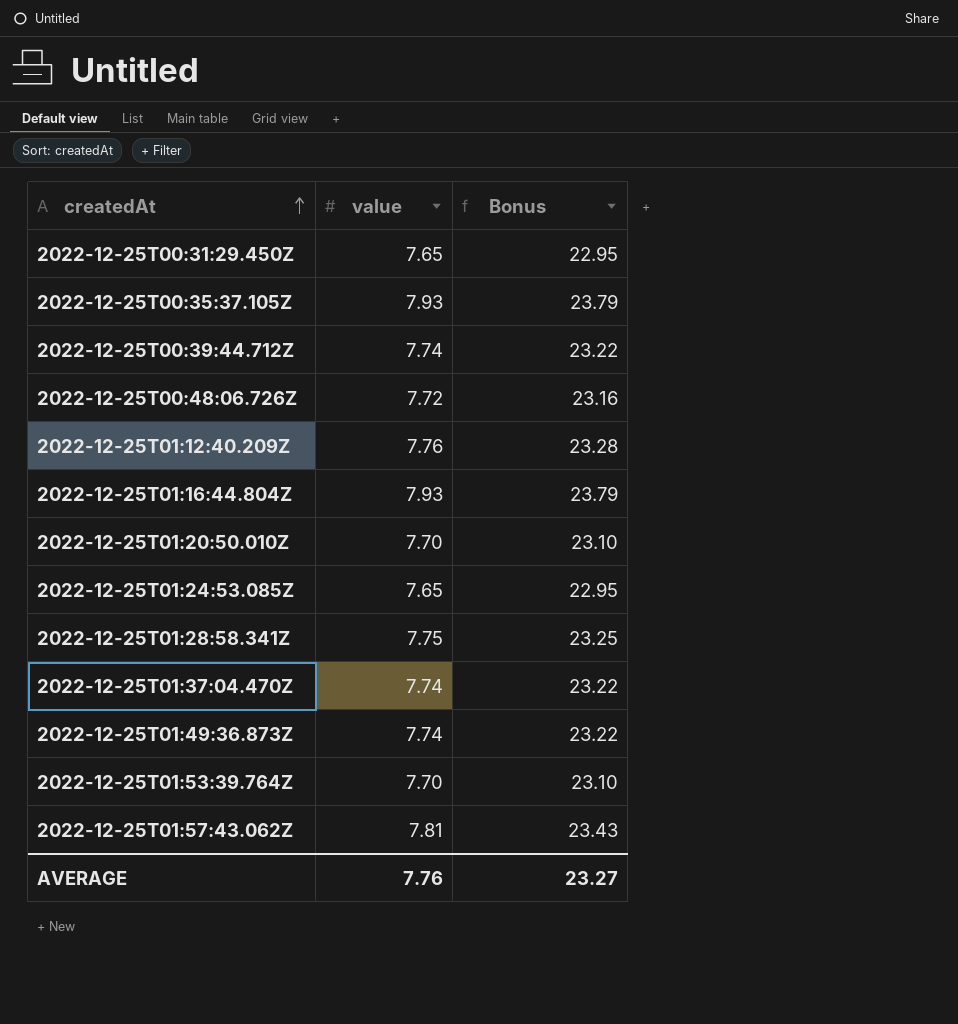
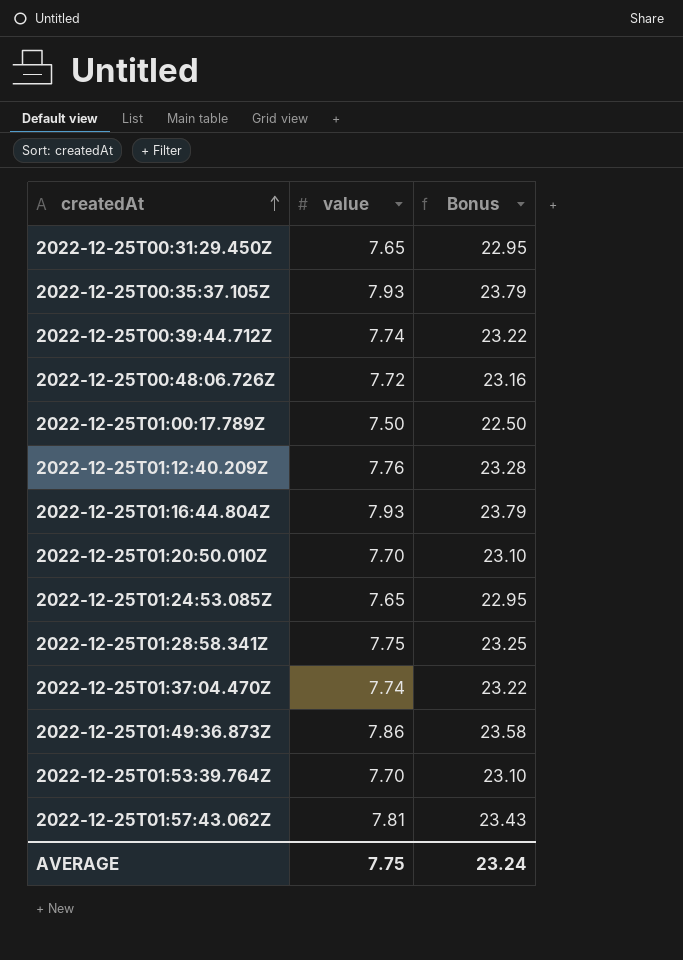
row 2022-12-25T01:00:17.789Z: none -> 7.50 | 22.50
2022-12-25T01:49:36.873Z | value: 7.74 -> 7.86
2022-12-25T01:49:36.873Z | Bonus: 23.22 -> 23.58
AVERAGE | value: 7.76 -> 7.75
AVERAGE | Bonus: 23.27 -> 23.24

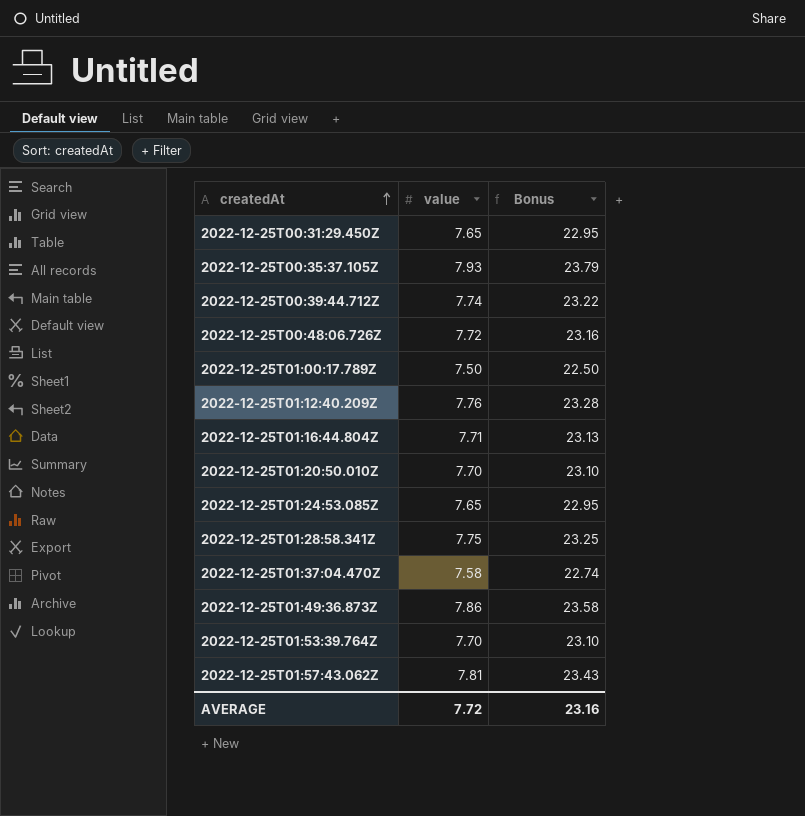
2022-12-25T01:16:44.804Z | value: 7.93 -> 7.71
2022-12-25T01:16:44.804Z | Bonus: 23.79 -> 23.13
2022-12-25T01:37:04.470Z | value: 7.74 -> 7.58
2022-12-25T01:37:04.470Z | Bonus: 23.22 -> 22.74
AVERAGE | value: 7.75 -> 7.72
AVERAGE | Bonus: 23.24 -> 23.16

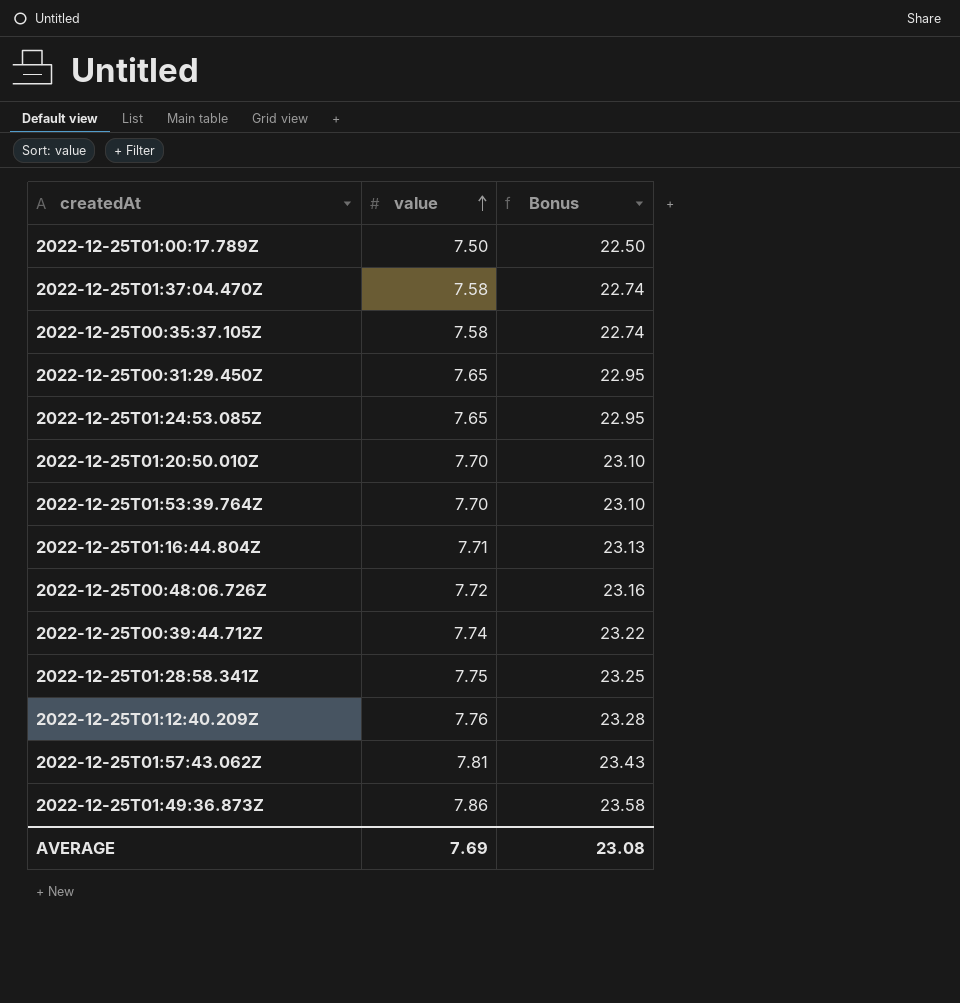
row order: createdAt ascending -> value ascending
2022-12-25T00:35:37.105Z | value: 7.93 -> 7.58
2022-12-25T00:35:37.105Z | Bonus: 23.79 -> 22.74
AVERAGE | value: 7.72 -> 7.69
AVERAGE | Bonus: 23.16 -> 23.08

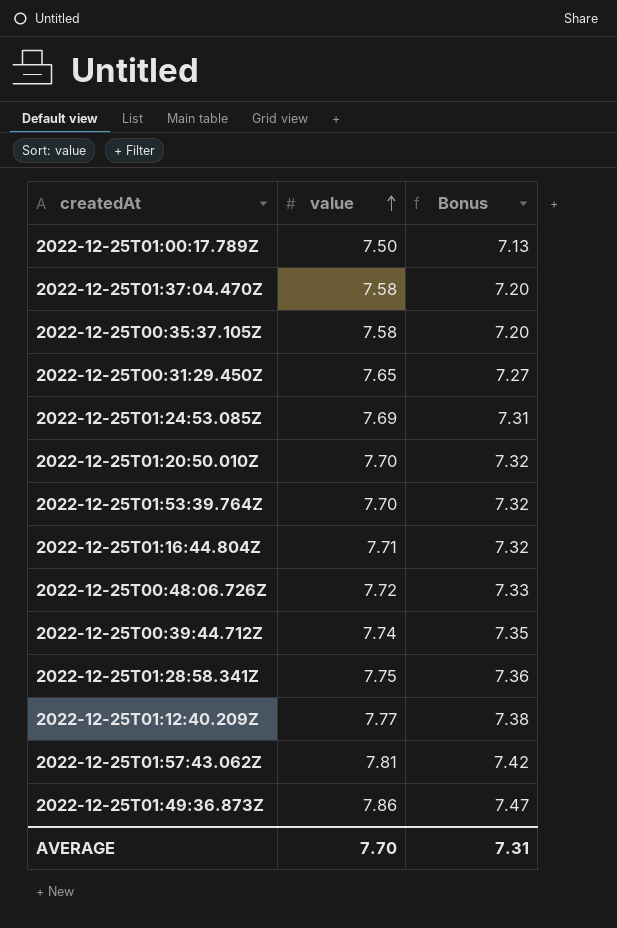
column Bonus | formula: [value] * 3 -> [value] * 0.95
2022-12-25T01:24:53.085Z | value: 7.65 -> 7.69
2022-12-25T01:12:40.209Z | value: 7.76 -> 7.77
AVERAGE | value: 7.69 -> 7.70
AVERAGE | Bonus: 23.08 -> 7.31

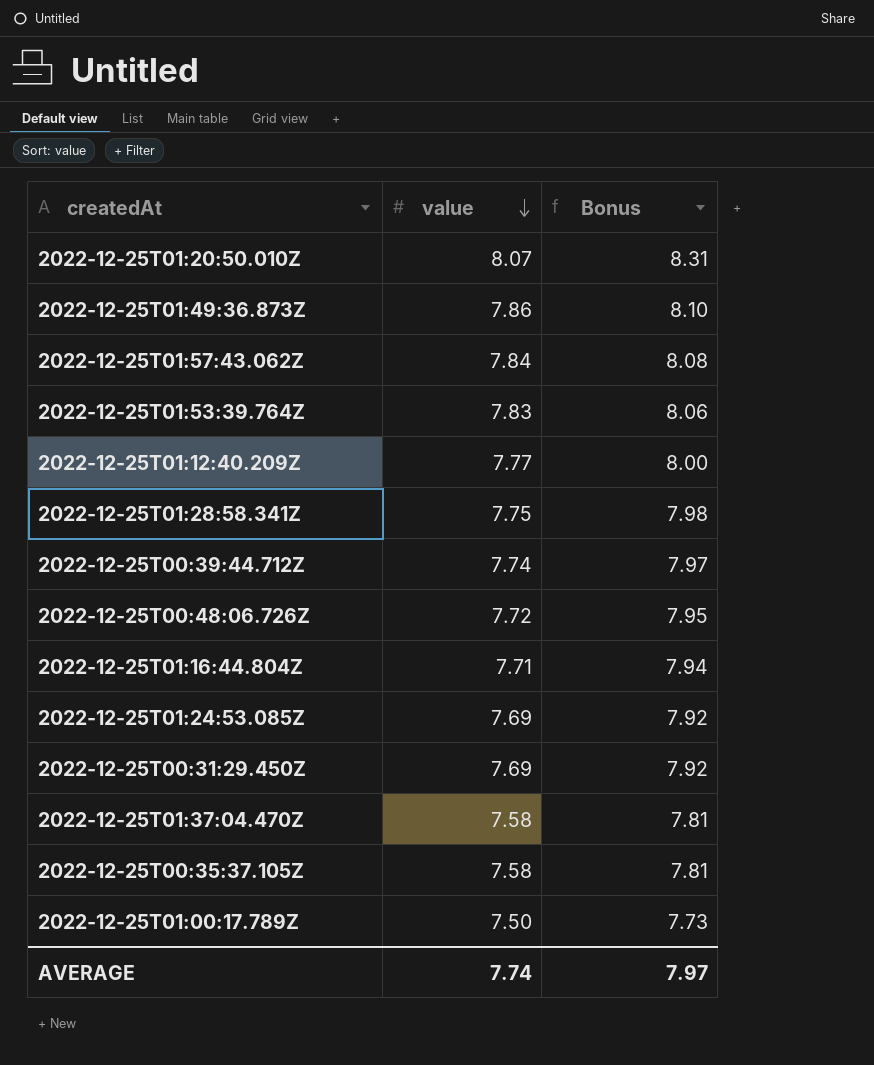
row order: value ascending -> value descending
column Bonus | formula: [value] * 0.95 -> [value] * 1.03
2022-12-25T01:20:50.010Z | value: 7.70 -> 8.07
2022-12-25T01:57:43.062Z | value: 7.81 -> 7.84
2022-12-25T01:53:39.764Z | value: 7.70 -> 7.83
2022-12-25T00:31:29.450Z | value: 7.65 -> 7.69
AVERAGE | value: 7.70 -> 7.74
AVERAGE | Bonus: 7.31 -> 7.97

